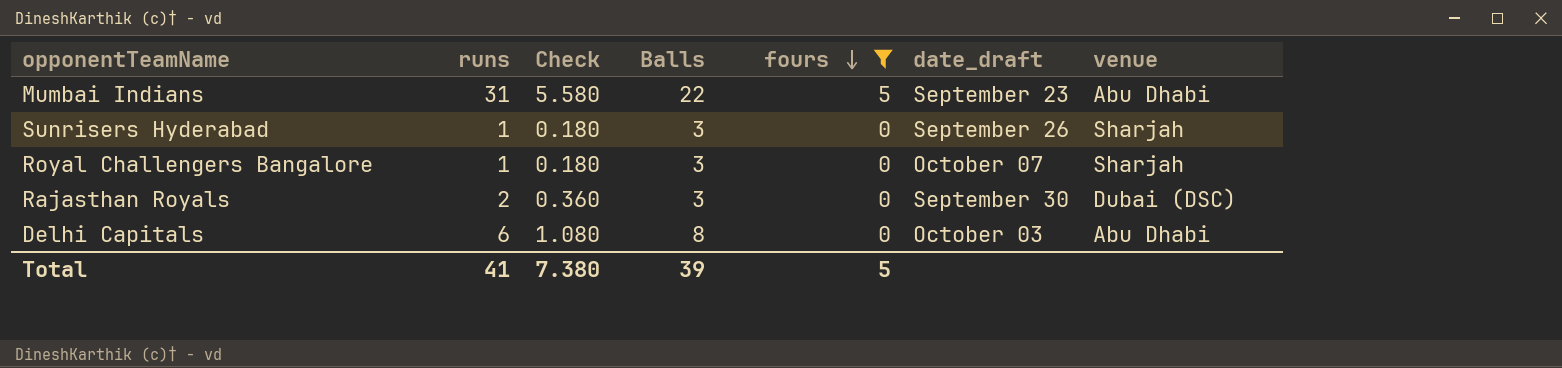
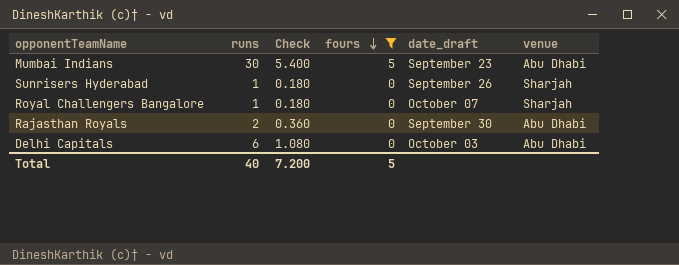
column Balls | position: 4 -> none
Mumbai Indians | runs: 31 -> 30
Mumbai Indians | Check: 5.580 -> 5.400
Rajasthan Royals | venue: Dubai (DSC) -> Abu Dhabi
Total | runs: 41 -> 40
Total | Check: 7.380 -> 7.200

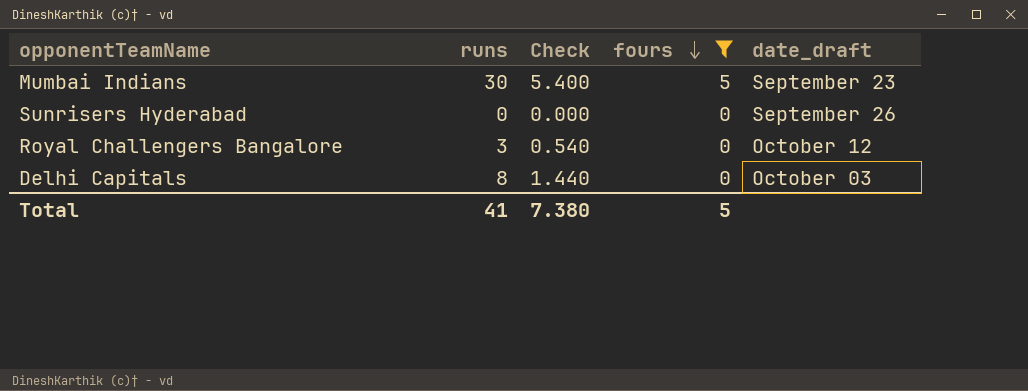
column venue | position: 6 -> none
row Rajasthan Royals: 2 | 0.360 | 0 | September 30 | Abu Dhabi -> none
Sunrisers Hyderabad | runs: 1 -> 0
Sunrisers Hyderabad | Check: 0.180 -> 0.000
Royal Challengers Bangalore | runs: 1 -> 3
Royal Challengers Bangalore | Check: 0.180 -> 0.540
Royal Challengers Bangalore | date_draft: October 07 -> October 12
Delhi Capitals | runs: 6 -> 8
Delhi Capitals | Check: 1.080 -> 1.440
Total | runs: 40 -> 41
Total | Check: 7.200 -> 7.380

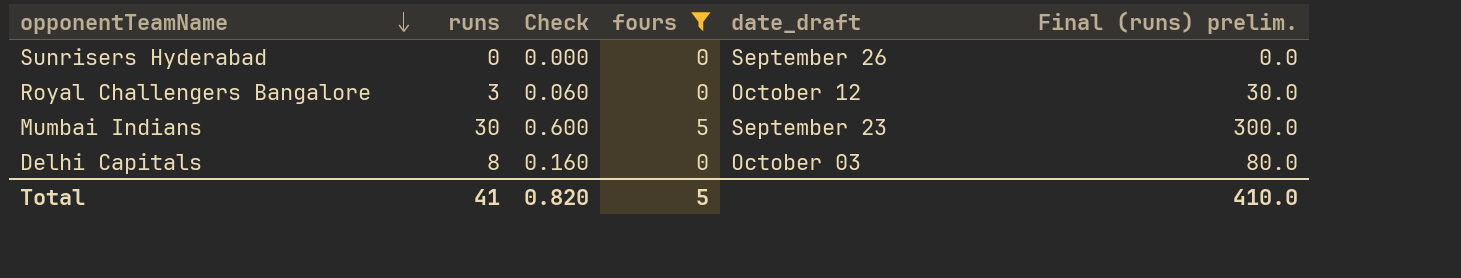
row order: fours descending -> opponentTeamName descending
column Check | formula: [runs] * 0.18 -> [runs] * 0.02
column Final (runs) prelim. | formula: none -> [runs] * 10
Total | Check: 7.380 -> 0.820

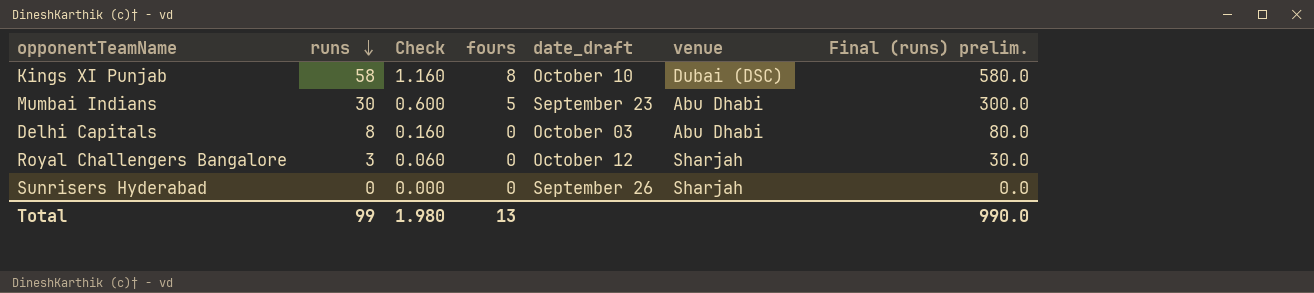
filter: fours != 8 -> none
row order: opponentTeamName descending -> runs descending
column venue | position: none -> 6
Total | runs: 41 -> 99
Total | Check: 0.820 -> 1.980
Total | fours: 5 -> 13
Total | Final (runs) prelim.: 410.0 -> 990.0

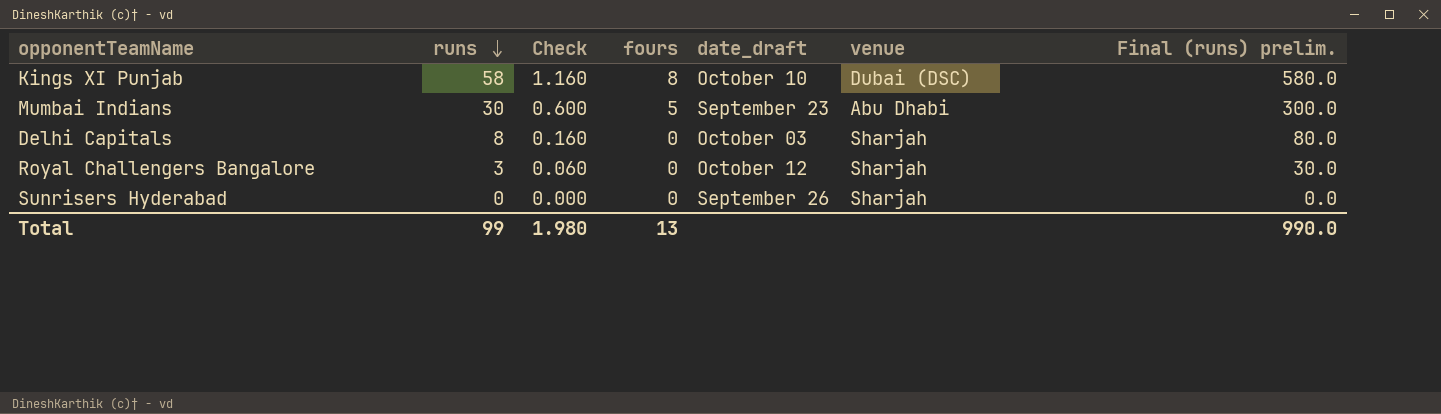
Delhi Capitals | venue: Abu Dhabi -> Sharjah

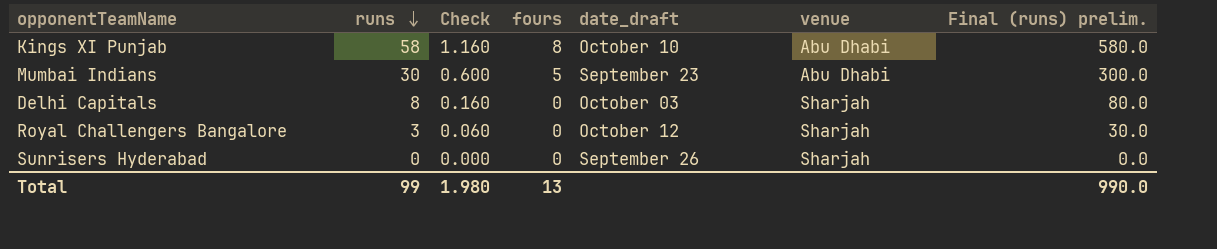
Kings XI Punjab | venue: Dubai (DSC) -> Abu Dhabi

